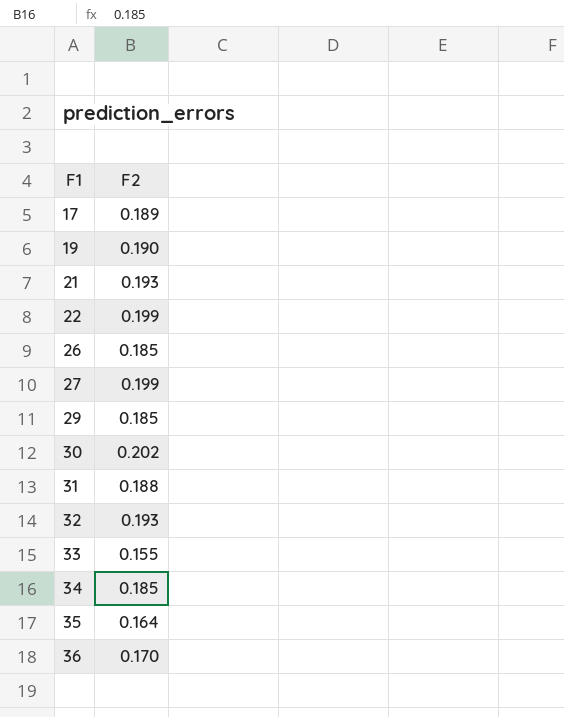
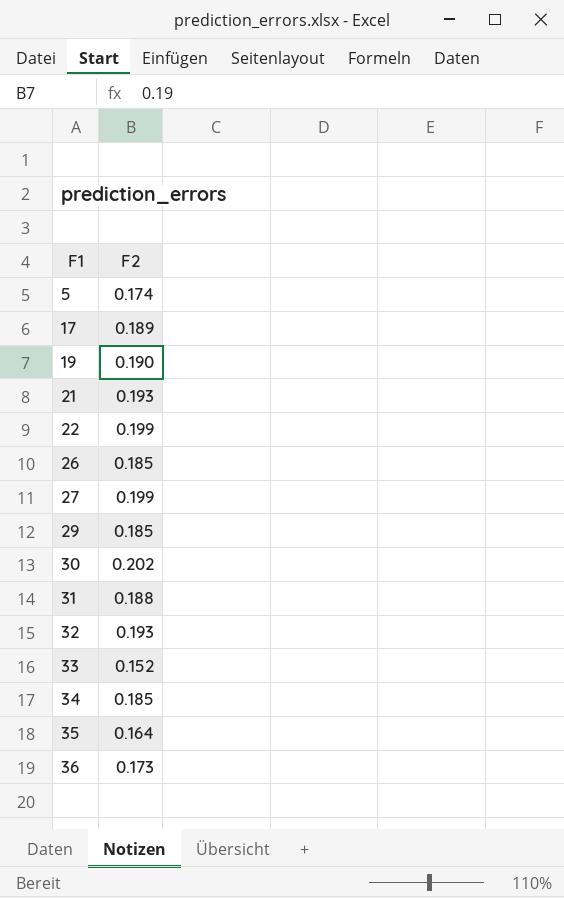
row 5: none -> 0.174
33 | F2: 0.155 -> 0.152
36 | F2: 0.170 -> 0.173

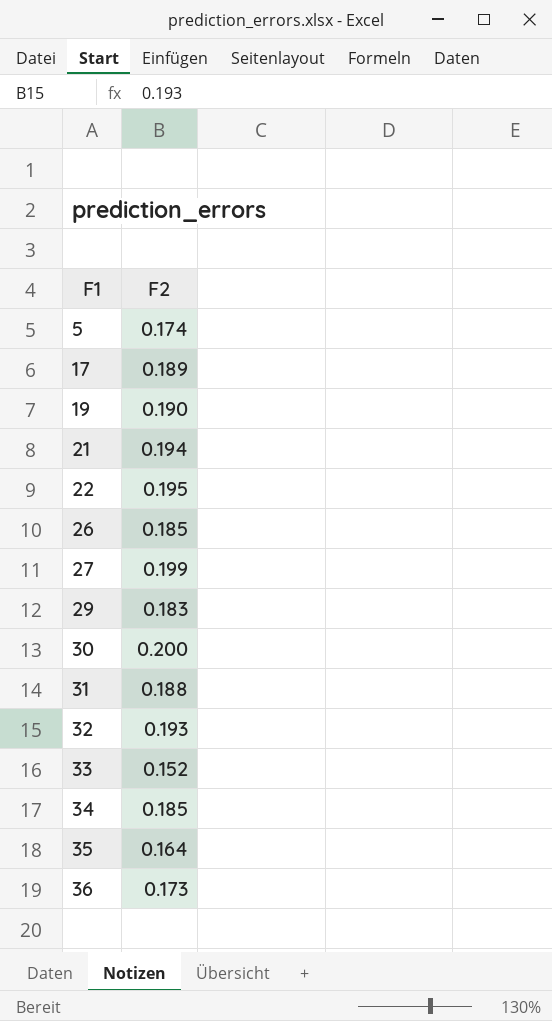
21 | F2: 0.193 -> 0.194
22 | F2: 0.199 -> 0.195
29 | F2: 0.185 -> 0.183
30 | F2: 0.202 -> 0.200

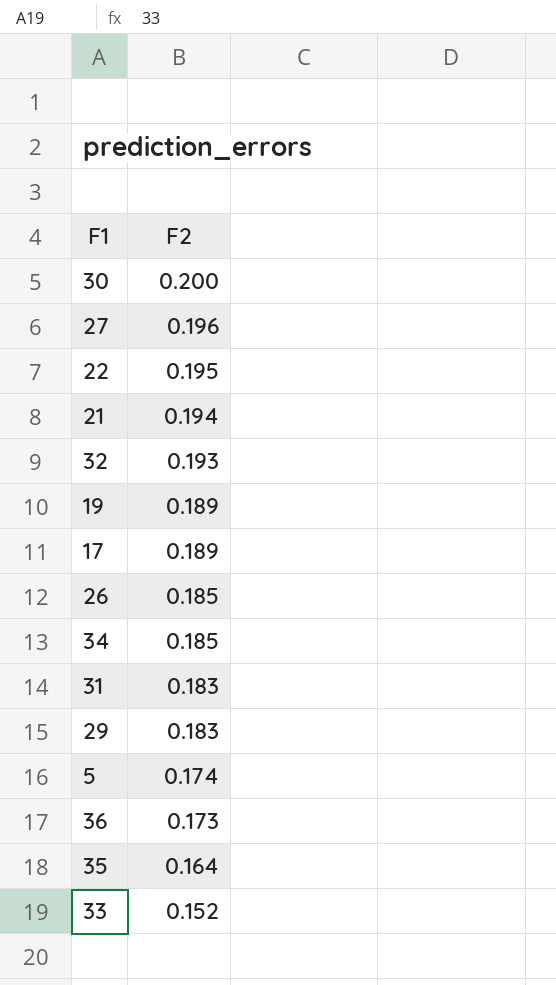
row order: F1 ascending -> F2 descending
27 | F2: 0.199 -> 0.196
19 | F2: 0.190 -> 0.189
31 | F2: 0.188 -> 0.183

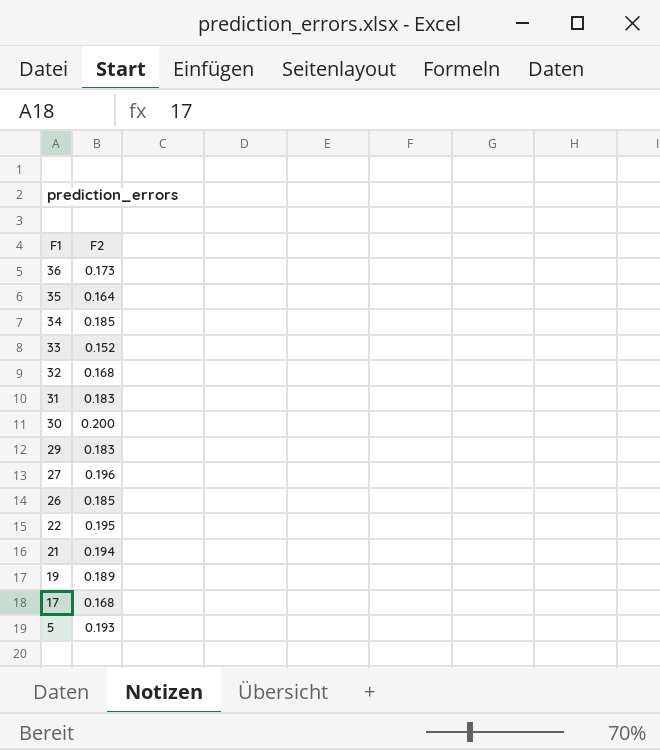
row order: F2 descending -> F1 descending
32 | F2: 0.193 -> 0.168
17 | F2: 0.189 -> 0.168
5 | F2: 0.174 -> 0.193

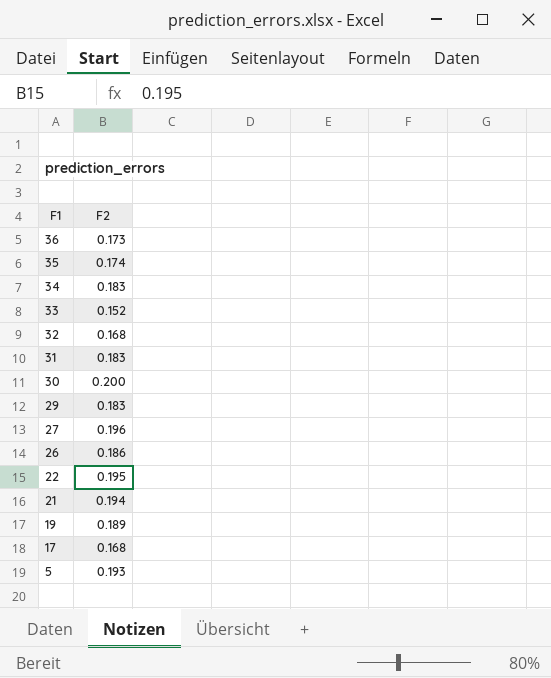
35 | F2: 0.164 -> 0.174
34 | F2: 0.185 -> 0.183
26 | F2: 0.185 -> 0.186

